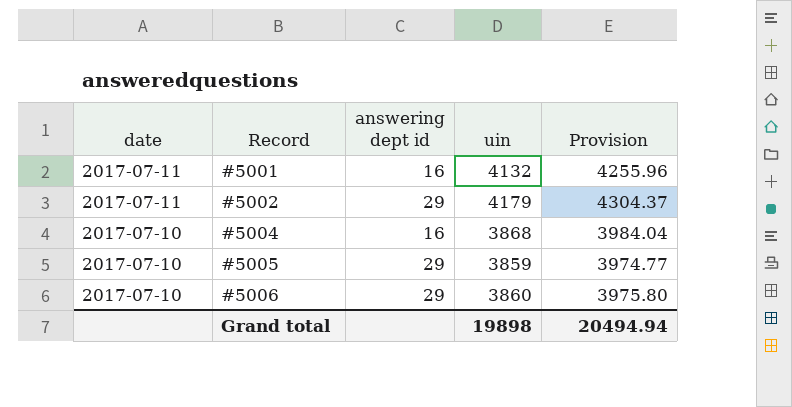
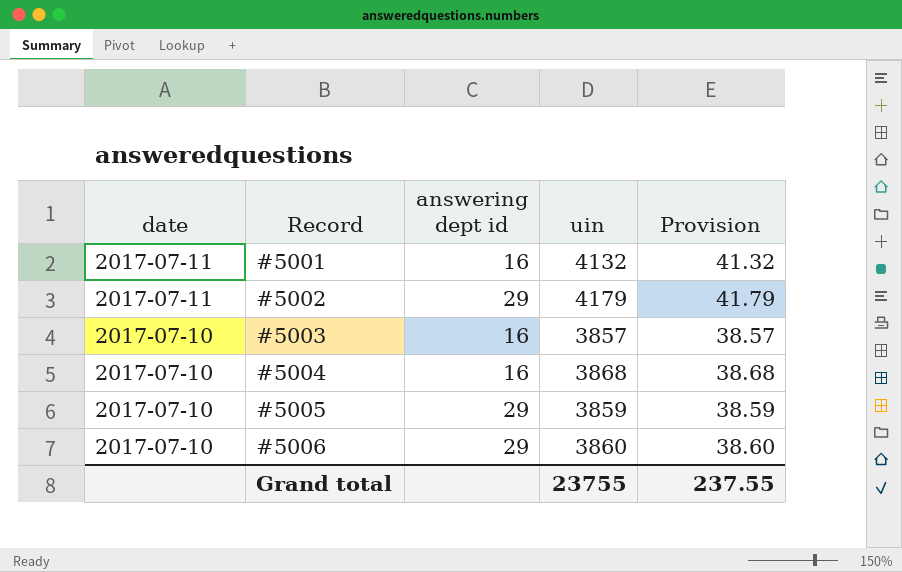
column Provision | formula: [uin] * 1.03 -> [uin] * 0.01
row #5003: none -> 2017-07-10 | 16 | 3857 | 38.57
Grand total | uin: 19898 -> 23755
Grand total | Provision: 20494.94 -> 237.55

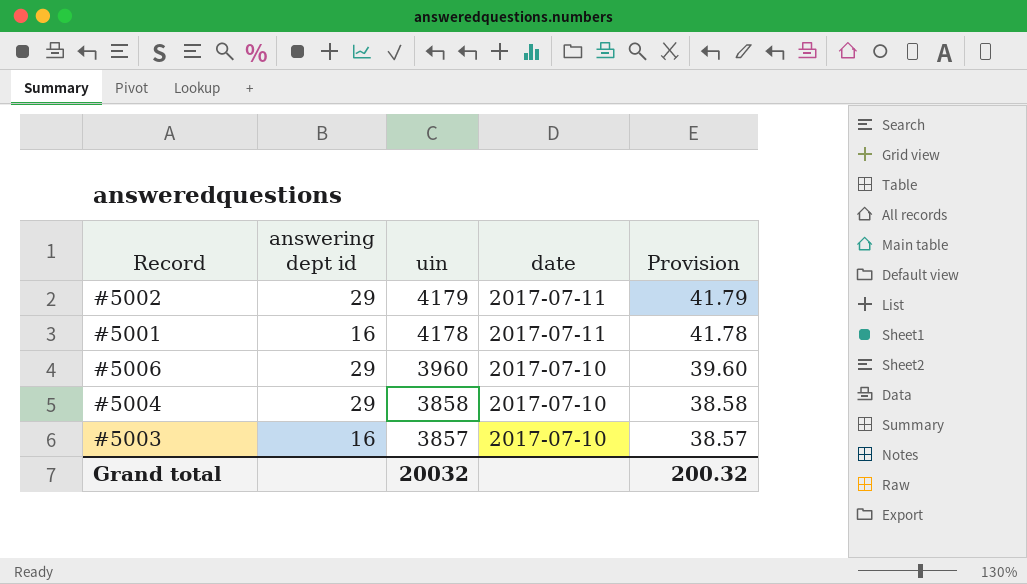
row order: date descending -> uin descending
column date | position: 1 -> 4
row #5005: 2017-07-10 | 29 | 3859 | 38.59 -> none
#5001 | uin: 4132 -> 4178
#5001 | Provision: 41.32 -> 41.78
#5006 | uin: 3860 -> 3960
#5006 | Provision: 38.60 -> 39.60
#5004 | answering dept id: 16 -> 29
#5004 | uin: 3868 -> 3858
#5004 | Provision: 38.68 -> 38.58
Grand total | uin: 23755 -> 20032
Grand total | Provision: 237.55 -> 200.32

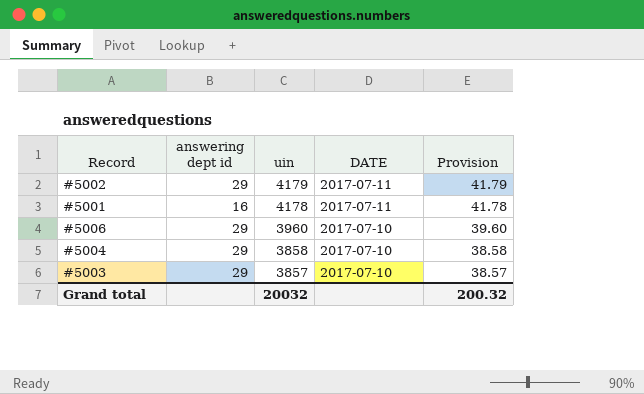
column name: date -> DATE
#5003 | answering dept id: 16 -> 29

